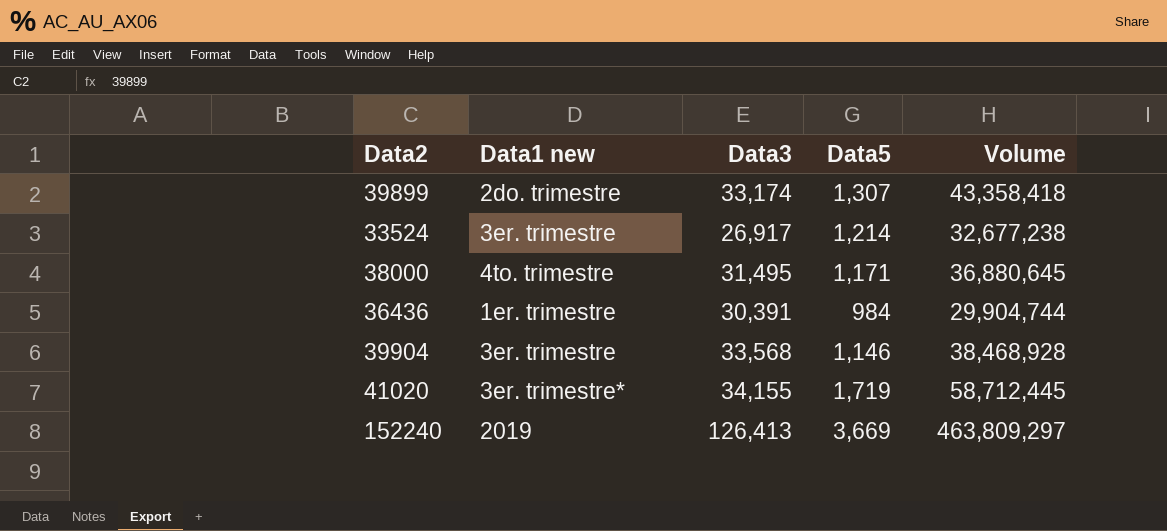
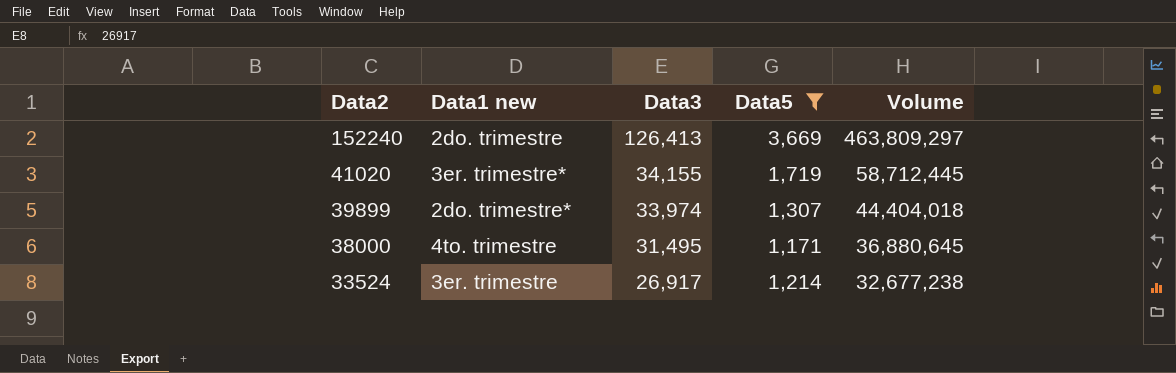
filter: none -> Data5 >= 1,171
row order: none -> Data2 descending
152240 | Data1 new: 2019 -> 2do. trimestre
39899 | Data1 new: 2do. trimestre -> 2do. trimestre*
39899 | Data3: 33,174 -> 33,974
39899 | Volume: 43,358,418 -> 44,404,018

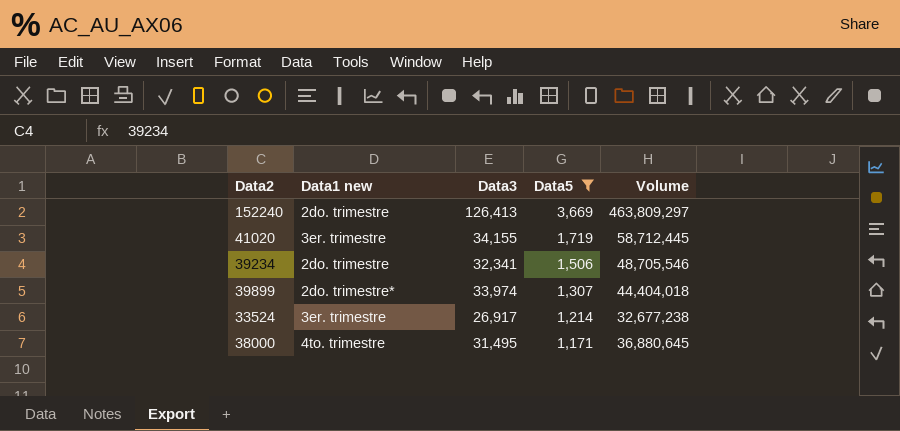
row order: Data2 descending -> Data5 descending
41020 | Data1 new: 3er. trimestre* -> 3er. trimestre
row 39234: none -> 2do. trimestre | 32,341 | 1,506 | 48,705,546

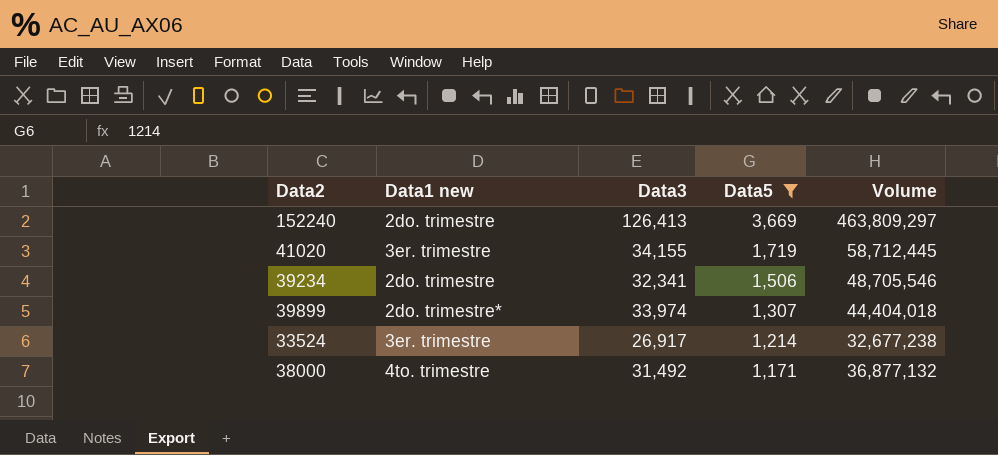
38000 | Data3: 31,495 -> 31,492
38000 | Volume: 36,880,645 -> 36,877,132

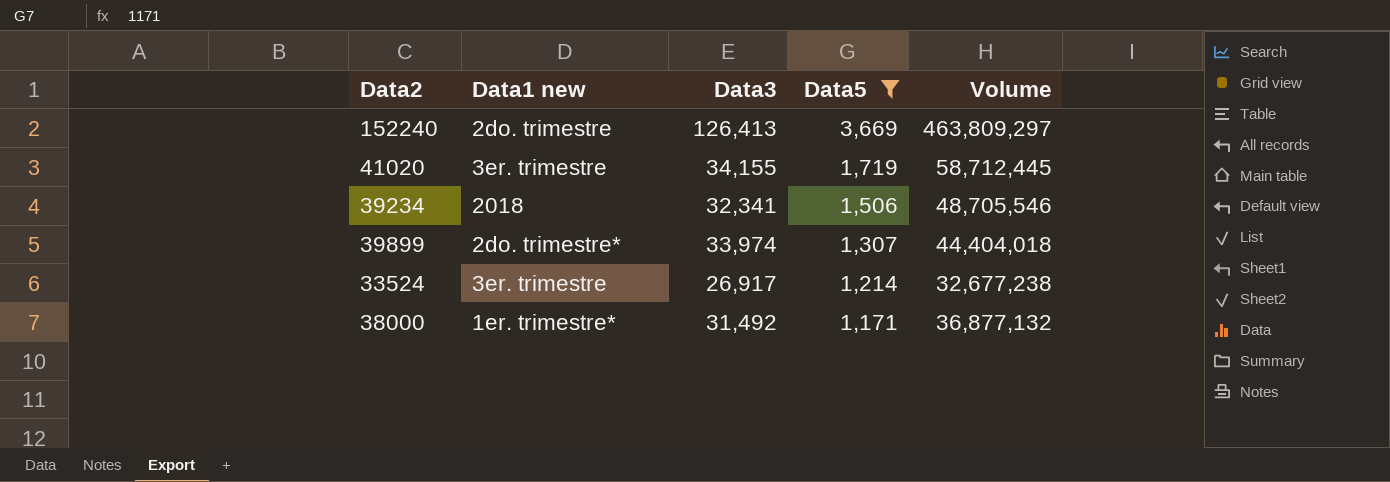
39234 | Data1 new: 2do. trimestre -> 2018
38000 | Data1 new: 4to. trimestre -> 1er. trimestre*

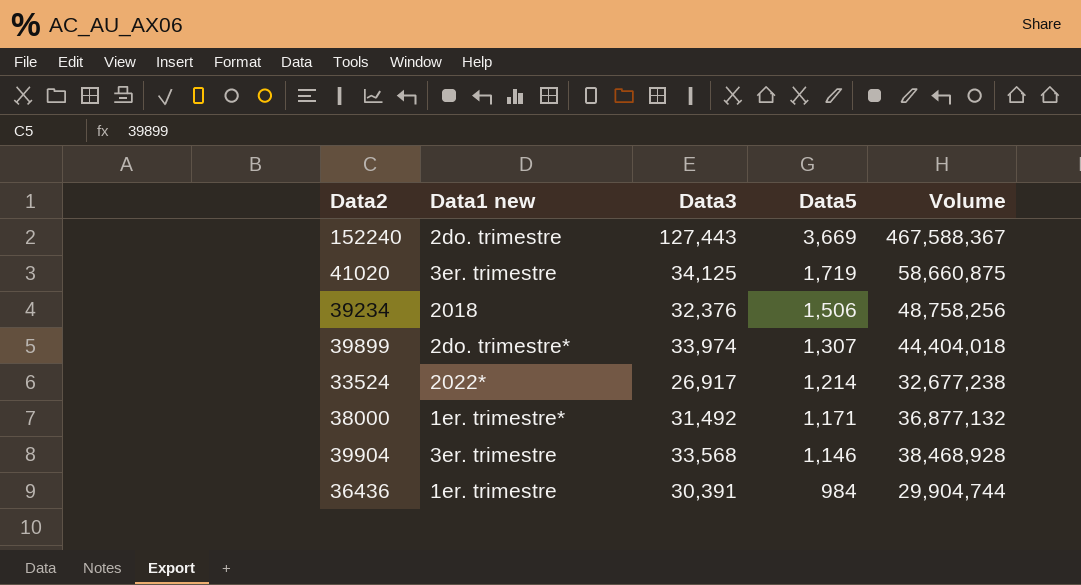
filter: Data5 >= 1,171 -> none
152240 | Data3: 126,413 -> 127,443
152240 | Volume: 463,809,297 -> 467,588,367
41020 | Data3: 34,155 -> 34,125
41020 | Volume: 58,712,445 -> 58,660,875
39234 | Data3: 32,341 -> 32,376
39234 | Volume: 48,705,546 -> 48,758,256
33524 | Data1 new: 3er. trimestre -> 2022*

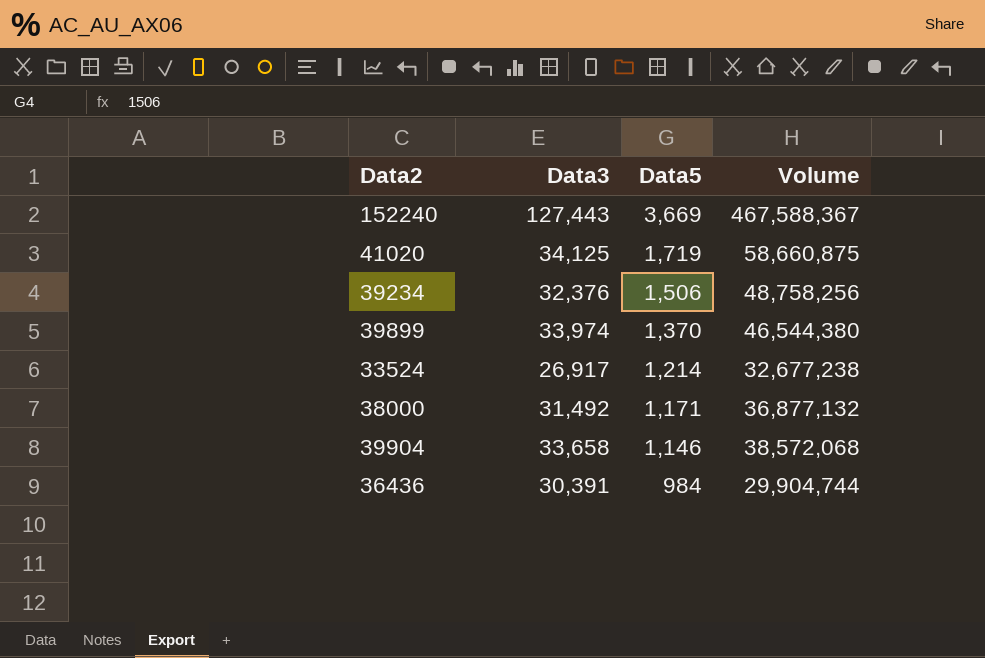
column Data1 new | position: 2 -> none
39899 | Data5: 1,307 -> 1,370
39899 | Volume: 44,404,018 -> 46,544,380
39904 | Data3: 33,568 -> 33,658
39904 | Volume: 38,468,928 -> 38,572,068

